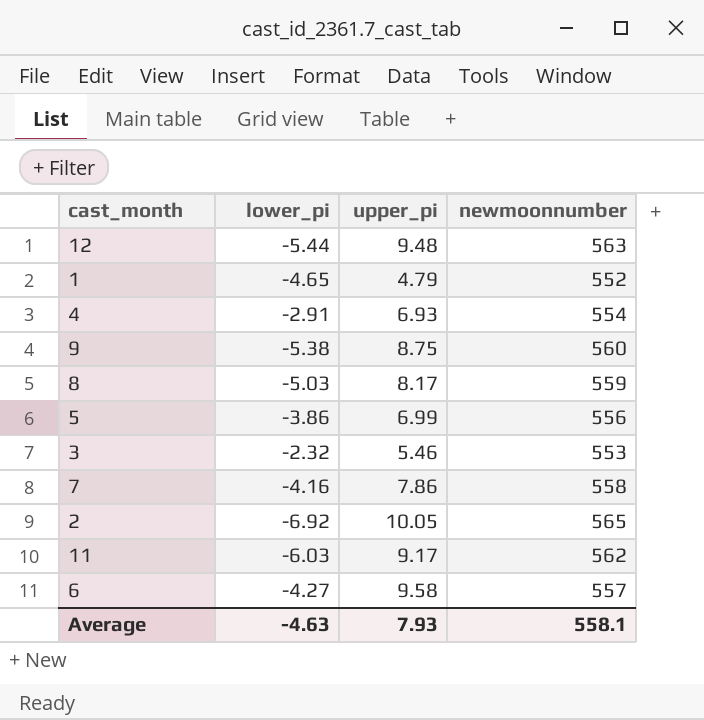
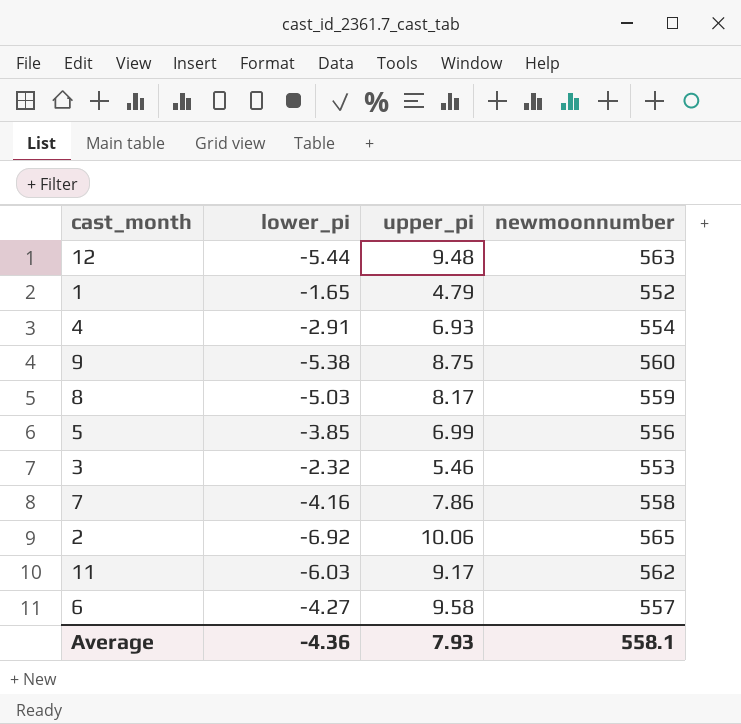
1 | lower_pi: -4.65 -> -1.65
5 | lower_pi: -3.86 -> -3.85
2 | upper_pi: 10.05 -> 10.06
Average | lower_pi: -4.63 -> -4.36

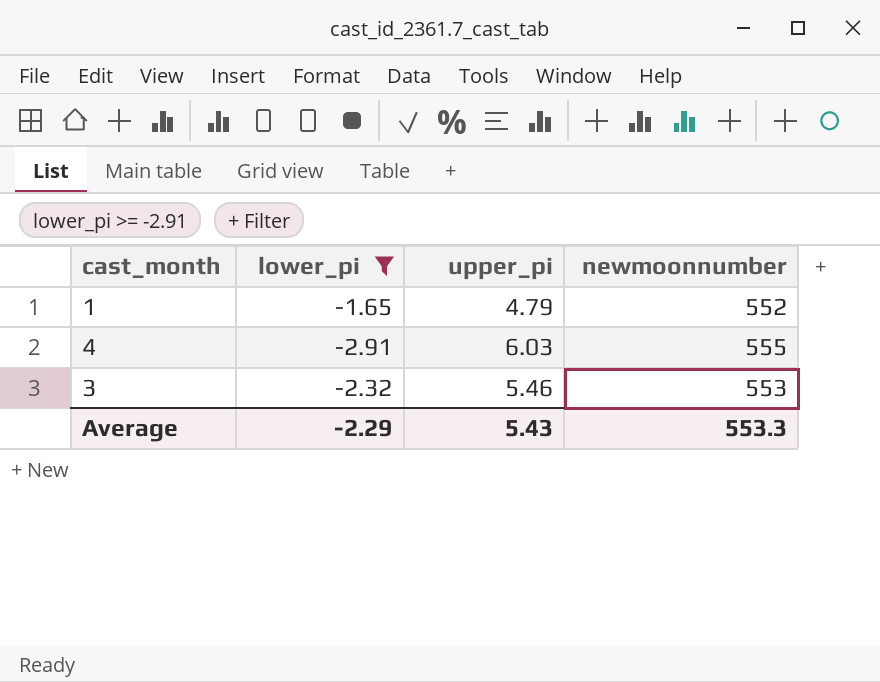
filter: none -> lower_pi >= -2.91
4 | upper_pi: 6.93 -> 6.03
4 | newmoonnumber: 554 -> 555
Average | lower_pi: -4.36 -> -2.29
Average | upper_pi: 7.93 -> 5.43
Average | newmoonnumber: 558.1 -> 553.3

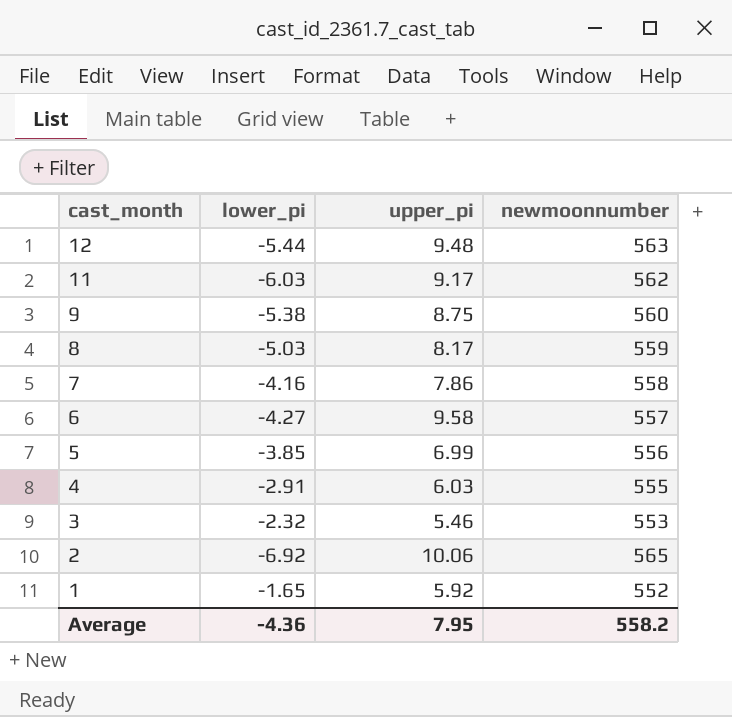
filter: lower_pi >= -2.91 -> none
row order: none -> cast_month descending
1 | upper_pi: 4.79 -> 5.92
Average | lower_pi: -2.29 -> -4.36
Average | upper_pi: 5.43 -> 7.95
Average | newmoonnumber: 553.3 -> 558.2

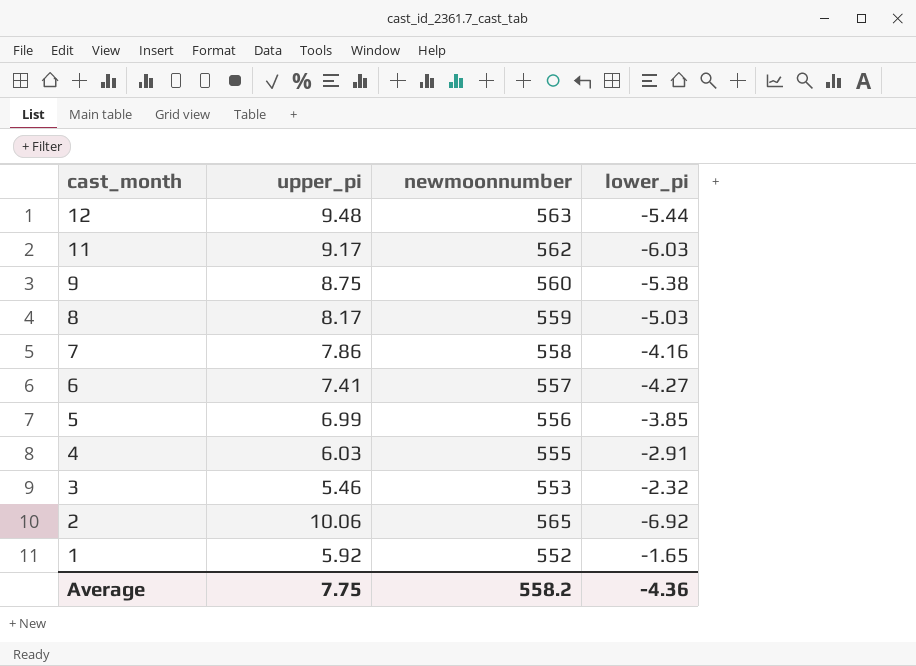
column lower_pi | position: 2 -> 4
6 | upper_pi: 9.58 -> 7.41
Average | upper_pi: 7.95 -> 7.75

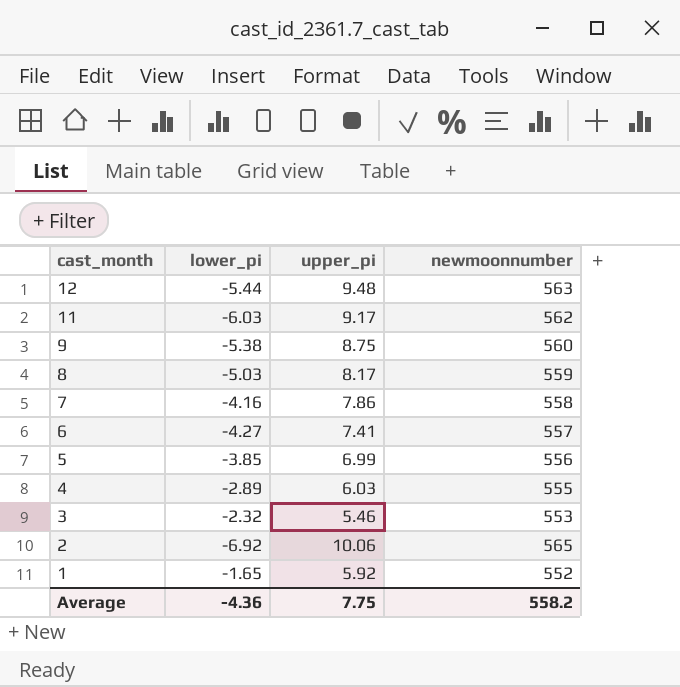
column lower_pi | position: 4 -> 2
4 | lower_pi: -2.91 -> -2.89

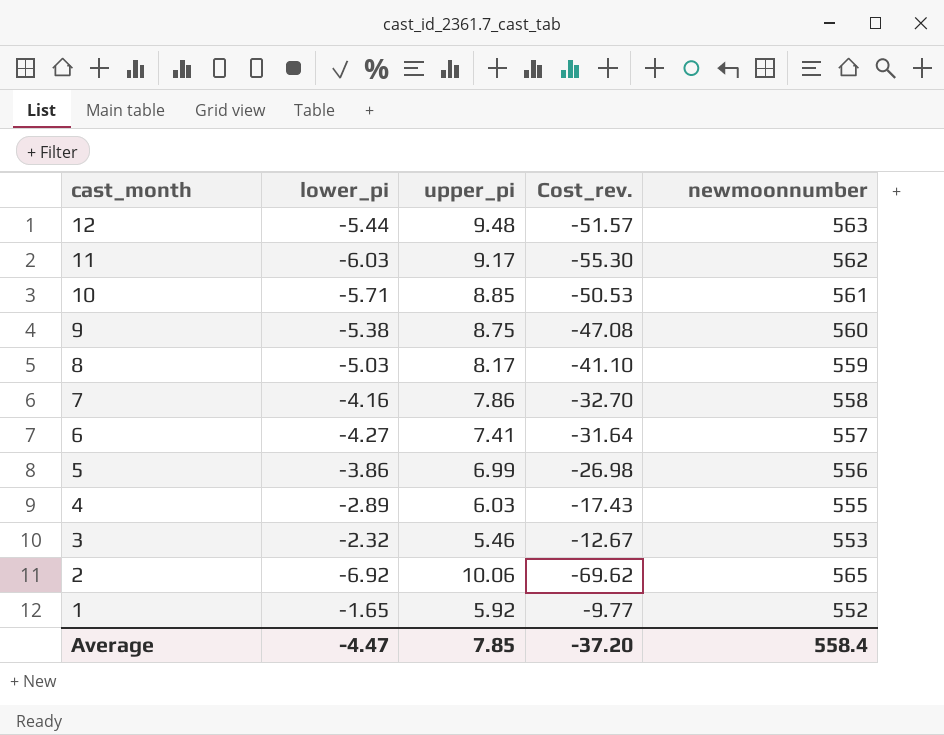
column Cost_rev. | formula: none -> [lower_pi] * [upper_pi]
row 10: none -> -5.71 | 8.85 | -50.53 | 561
5 | lower_pi: -3.85 -> -3.86
Average | lower_pi: -4.36 -> -4.47
Average | upper_pi: 7.75 -> 7.85
Average | newmoonnumber: 558.2 -> 558.4

